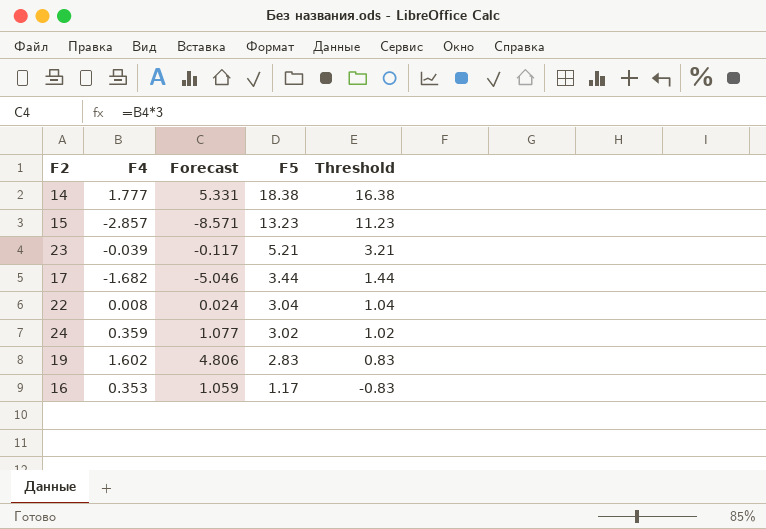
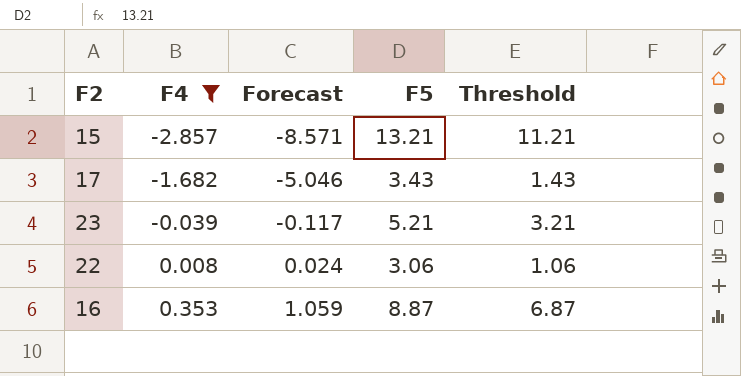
filter: none -> F4 <= 0.353
row order: F5 descending -> F4 ascending
15 | F5: 13.23 -> 13.21
15 | Threshold: 11.23 -> 11.21
17 | F5: 3.44 -> 3.43
17 | Threshold: 1.44 -> 1.43
22 | F5: 3.04 -> 3.06
22 | Threshold: 1.04 -> 1.06
16 | F5: 1.17 -> 8.87
16 | Threshold: -0.83 -> 6.87

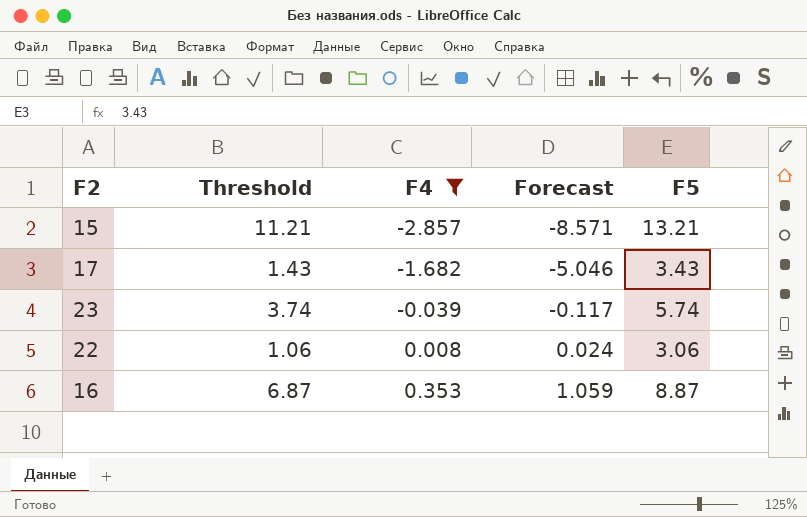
column Threshold | position: 5 -> 2
23 | Threshold: 3.21 -> 3.74
23 | F5: 5.21 -> 5.74

